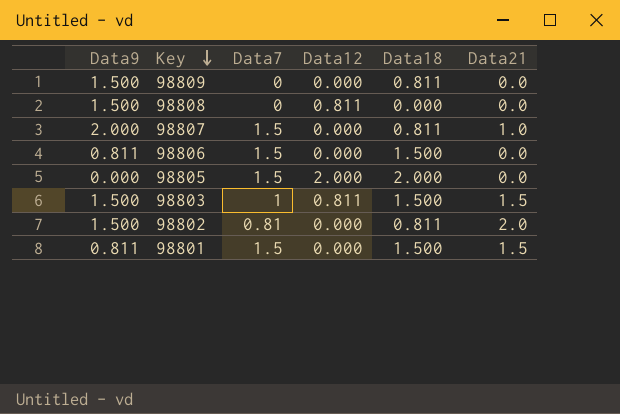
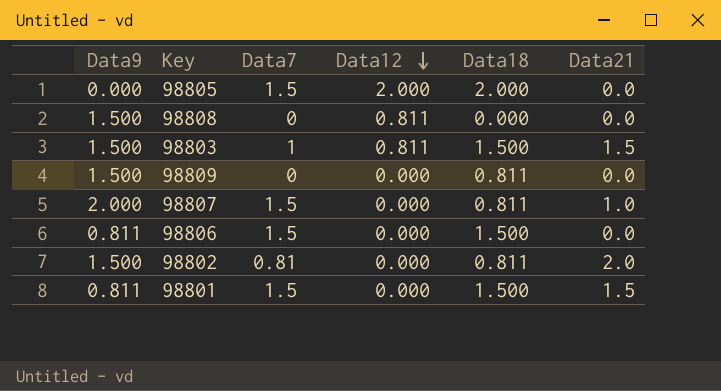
row order: Key descending -> Data12 descending

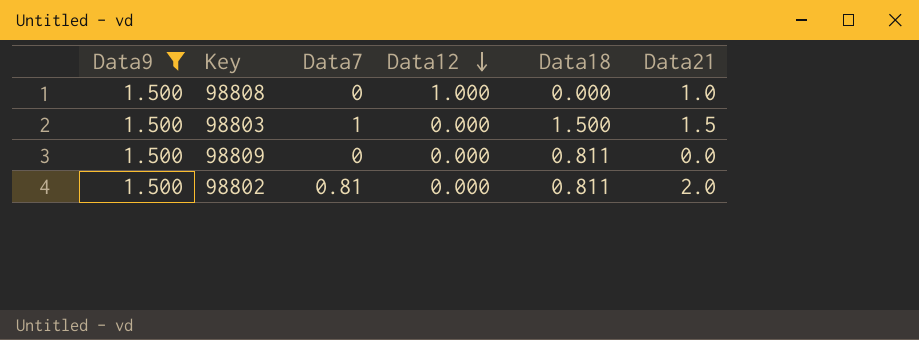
filter: none -> Data9 = 1.500
98808 | Data12: 0.811 -> 1.000
98808 | Data21: 0.0 -> 1.0
98803 | Data12: 0.811 -> 0.000

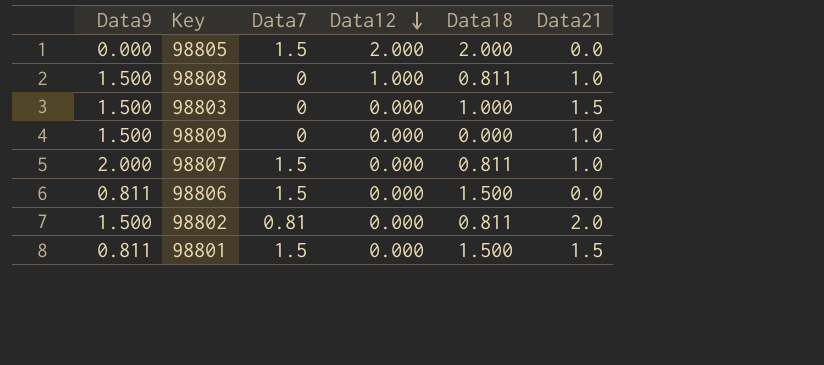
filter: Data9 = 1.500 -> none
98808 | Data18: 0.000 -> 0.811
98803 | Data7: 1 -> 0
98803 | Data18: 1.500 -> 1.000
98809 | Data18: 0.811 -> 0.000
98809 | Data21: 0.0 -> 1.0

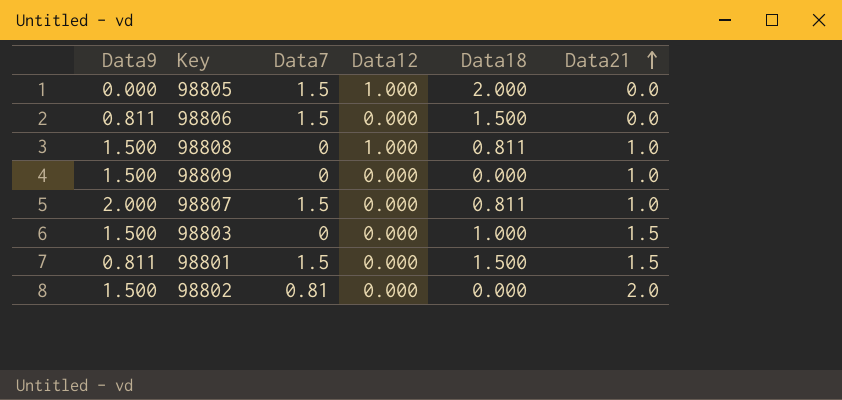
row order: Data12 descending -> Data21 ascending
98805 | Data12: 2.000 -> 1.000
98802 | Data18: 0.811 -> 0.000

